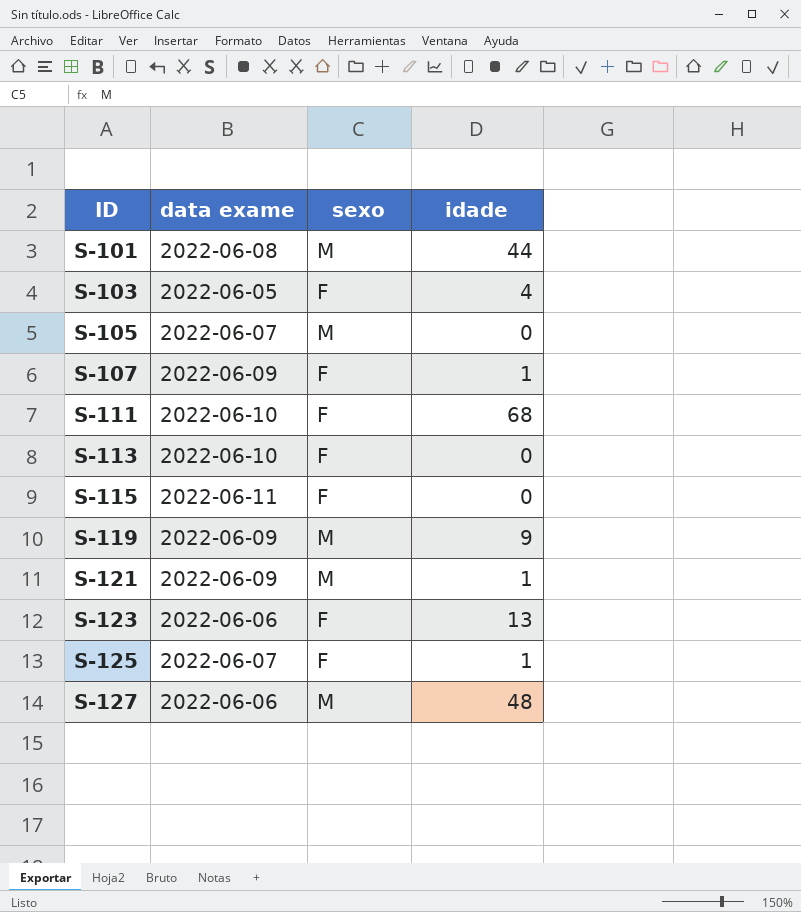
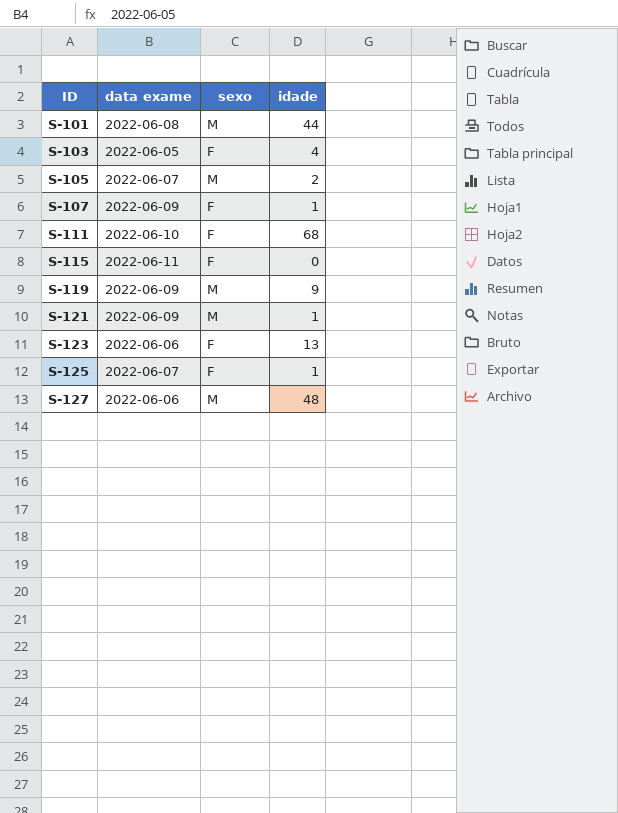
row S-113: 2022-06-10 | F | 0 -> none
S-105 | idade: 0 -> 2

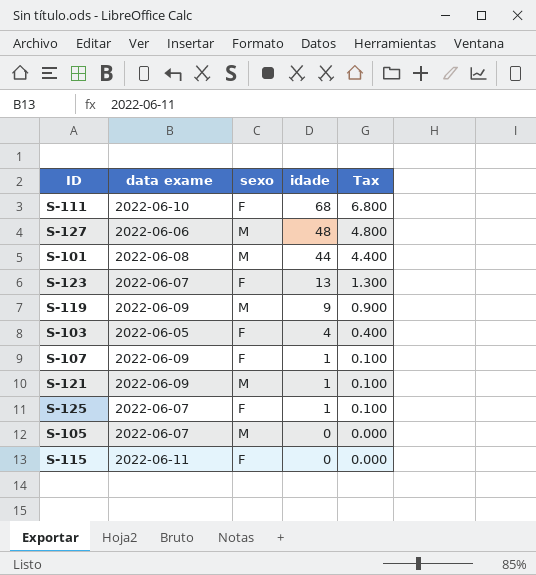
row order: ID ascending -> idade descending
column Tax | formula: none -> [idade] * 0.1
S-123 | data exame: 2022-06-06 -> 2022-06-07
S-105 | idade: 2 -> 0

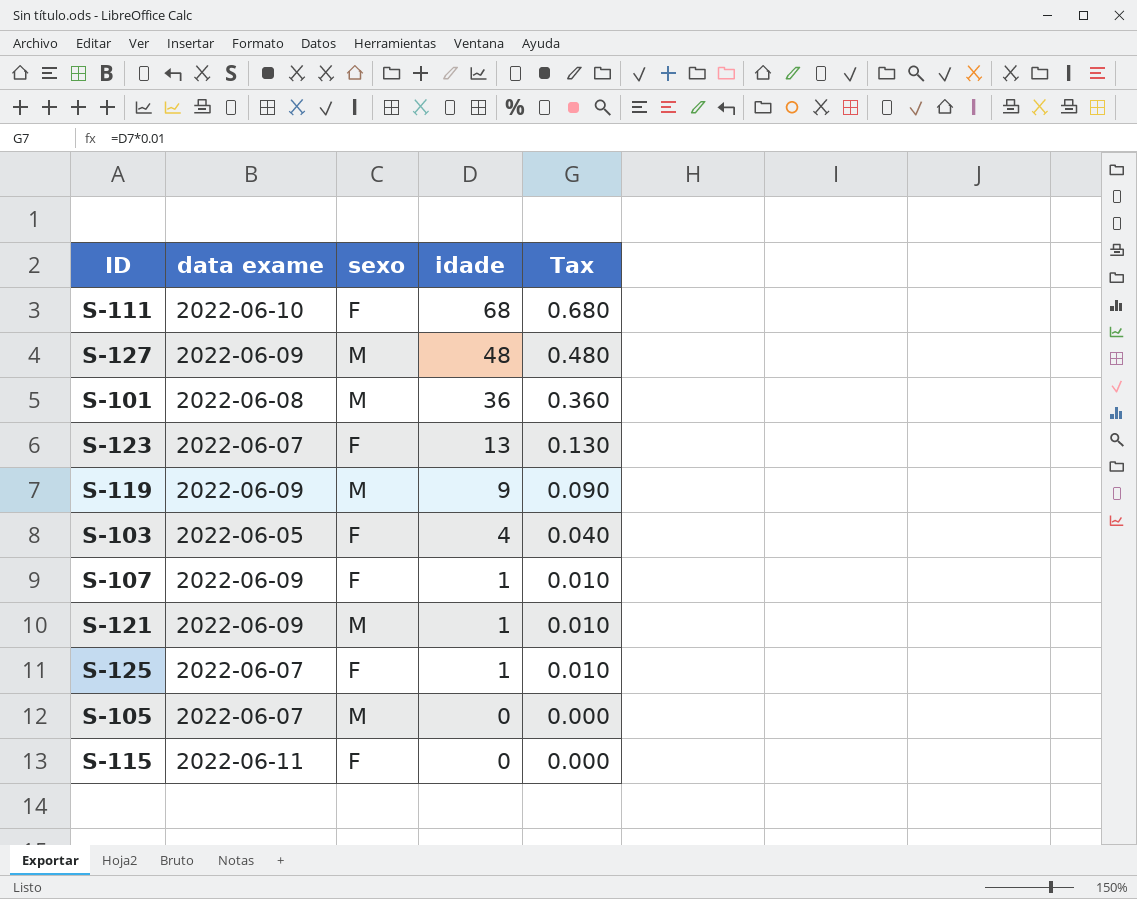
column Tax | formula: [idade] * 0.1 -> [idade] * 0.01
S-127 | data exame: 2022-06-06 -> 2022-06-09
S-101 | idade: 44 -> 36

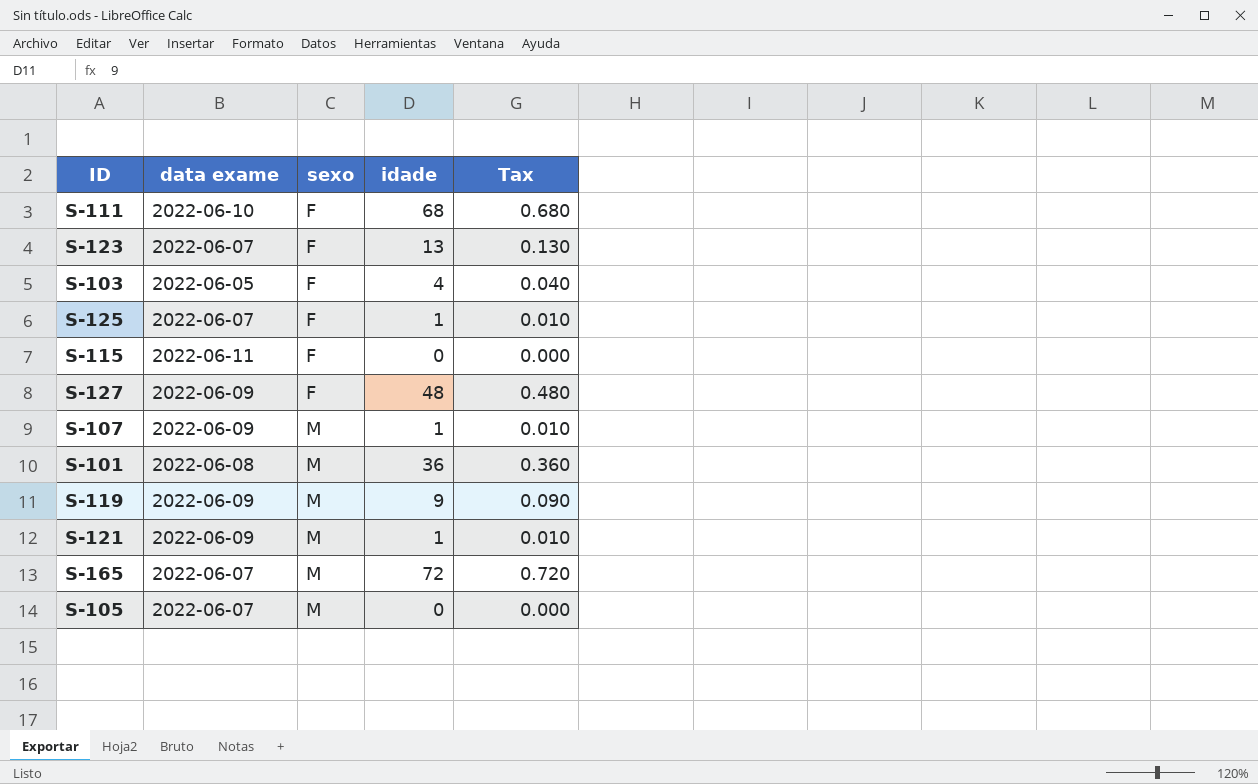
row order: idade descending -> sexo ascending
S-127 | sexo: M -> F
S-107 | sexo: F -> M
row S-165: none -> 2022-06-07 | M | 72 | 0.720

